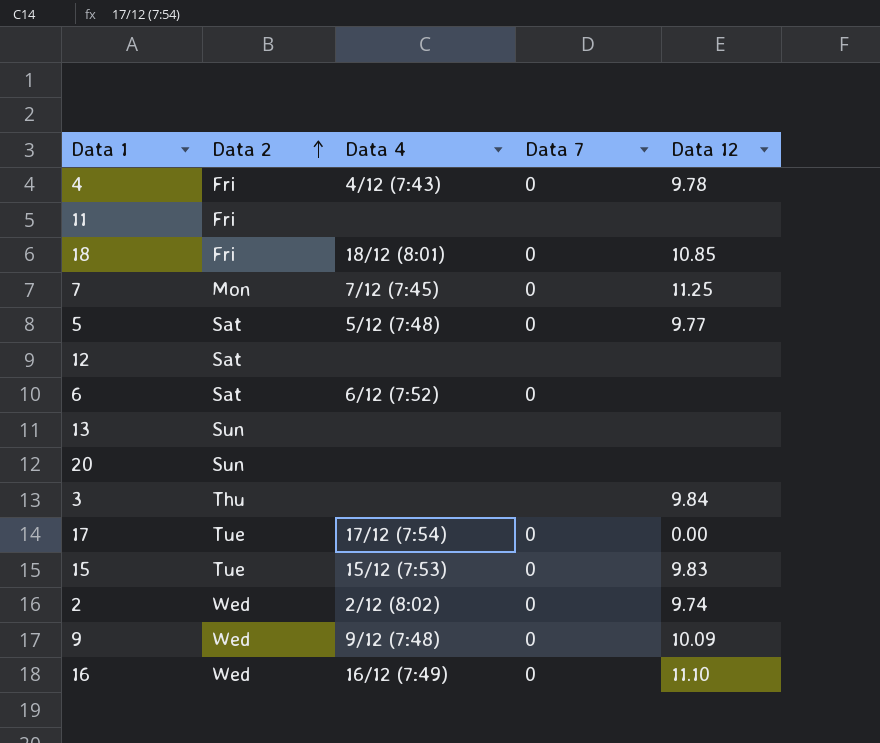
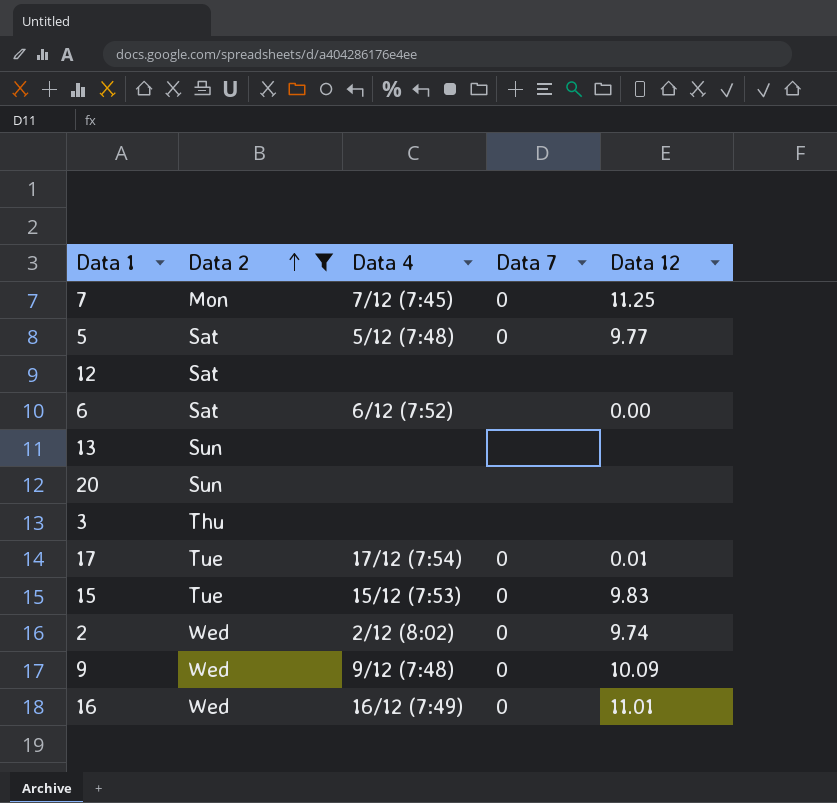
filter: none -> Data 2 != Fri
6 | Data 7: 0 -> none
6 | Data 12: none -> 0.00
3 | Data 12: 9.84 -> none
17 | Data 12: 0.00 -> 0.01
16 | Data 12: 11.10 -> 11.01

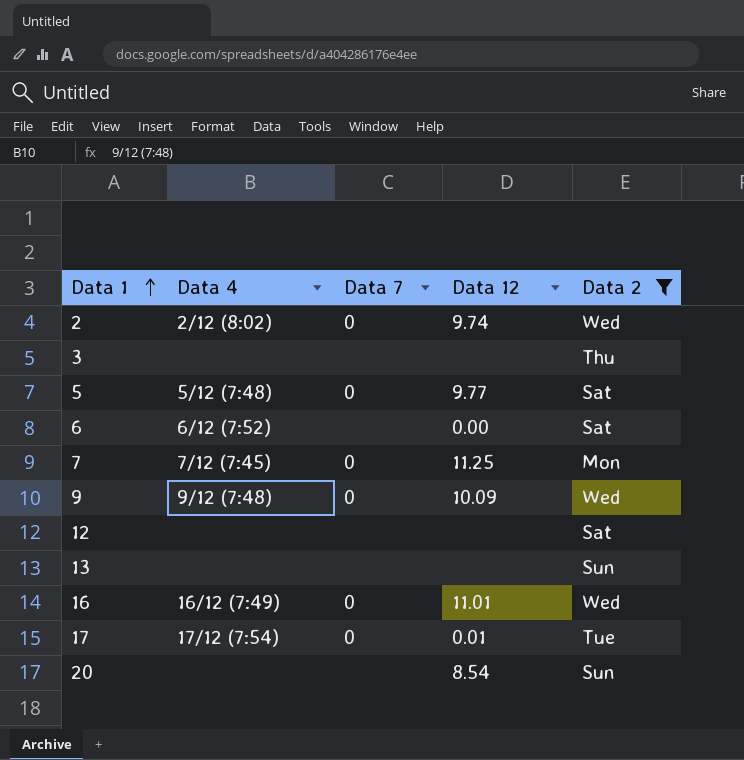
row order: Data 2 ascending -> Data 1 ascending
column Data 2 | position: 2 -> 5
row 15: Tue | 15/12 (7:53) | 0 | 9.83 -> none
20 | Data 12: none -> 8.54

